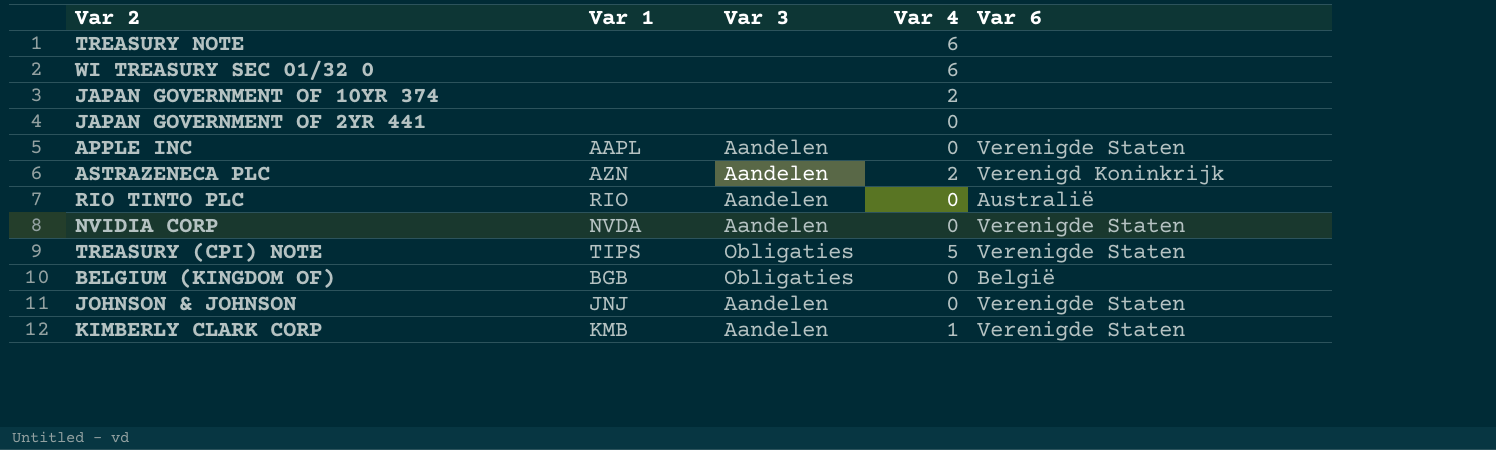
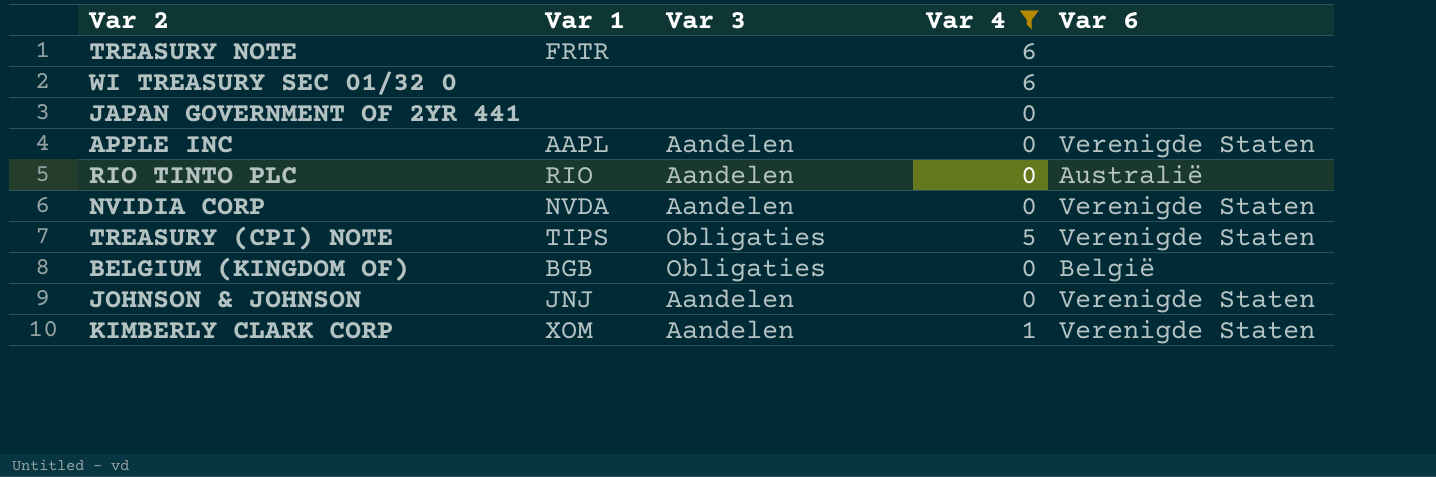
filter: none -> Var 4 != 2
TREASURY NOTE | Var 1: none -> FRTR
KIMBERLY CLARK CORP | Var 1: KMB -> XOM

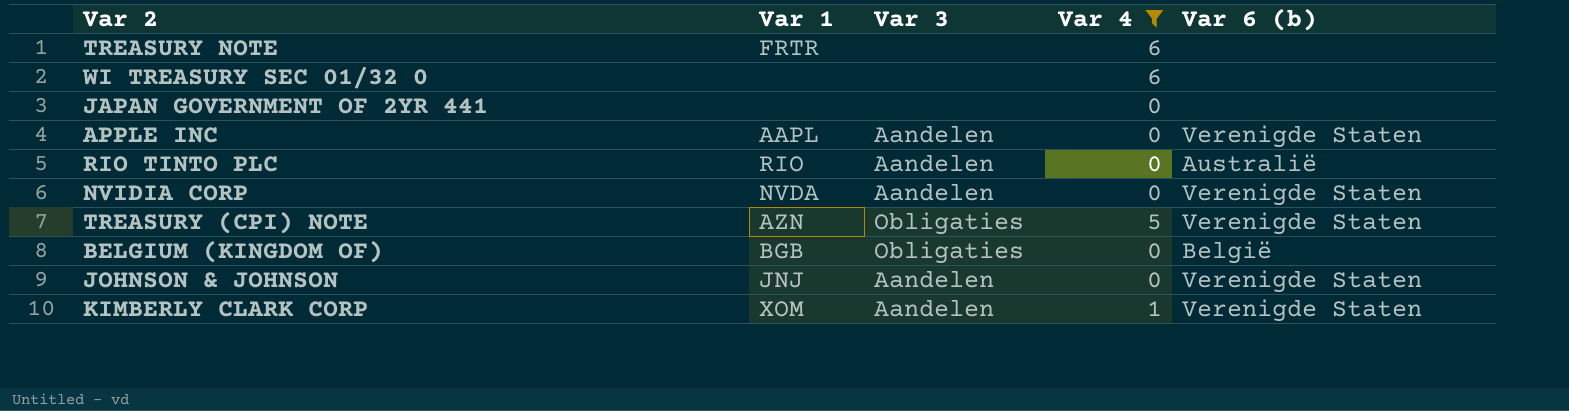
column name: Var 6 -> Var 6 (b)
TREASURY (CPI) NOTE | Var 1: TIPS -> AZN

